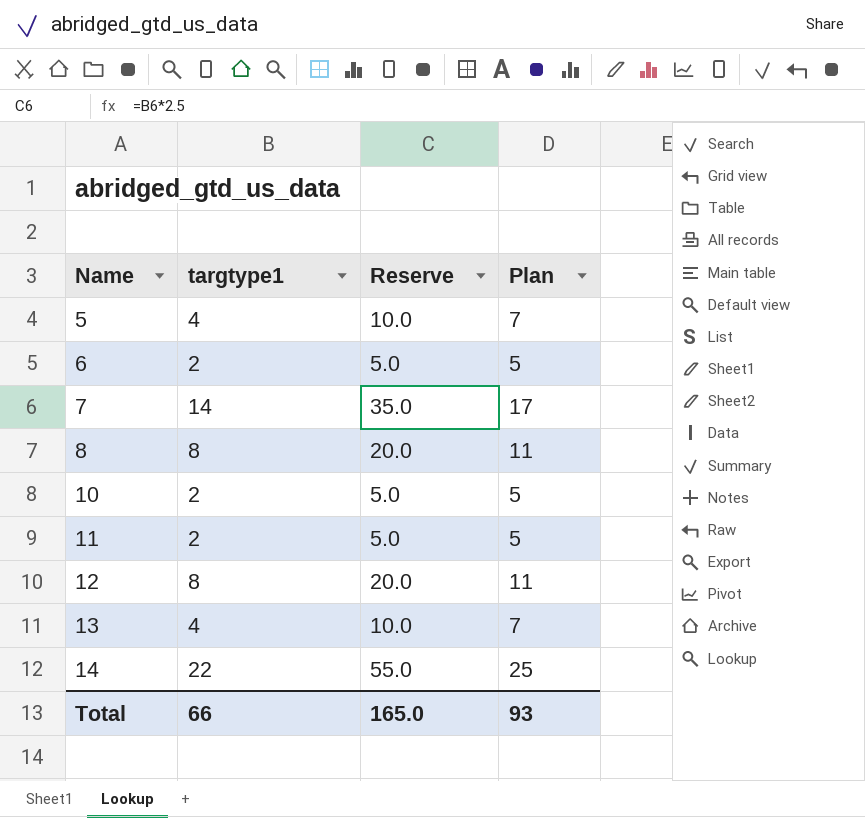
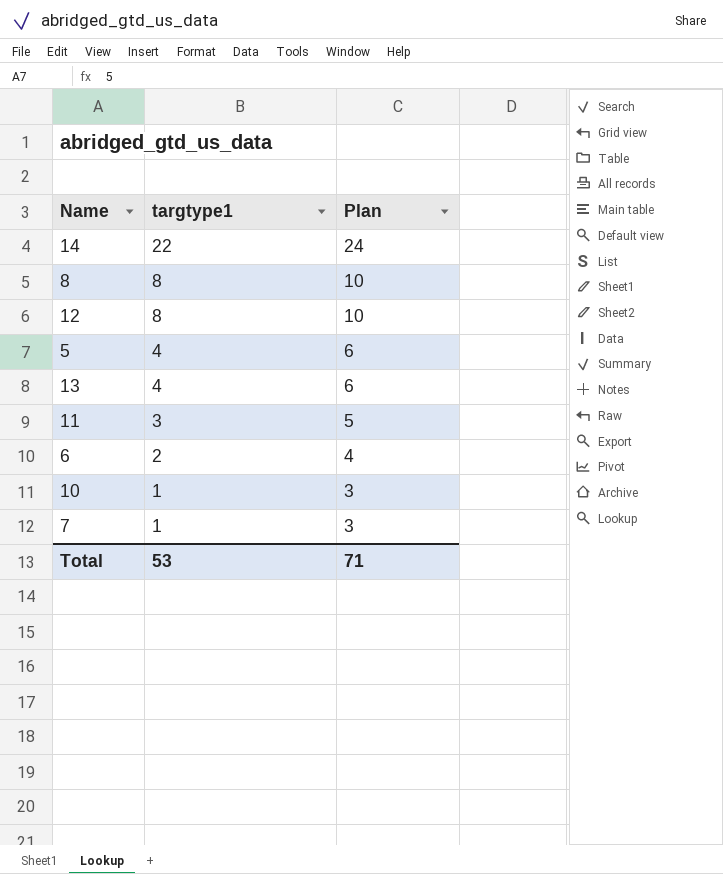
row order: Name ascending -> targtype1 descending
column Reserve | formula: [targtype1] * 2.5 -> none
column Plan | formula: [targtype1] + 3 -> [targtype1] + 2
11 | targtype1: 2 -> 3
10 | targtype1: 2 -> 1
7 | targtype1: 14 -> 1
Total | targtype1: 66 -> 53
Total | Plan: 93 -> 71

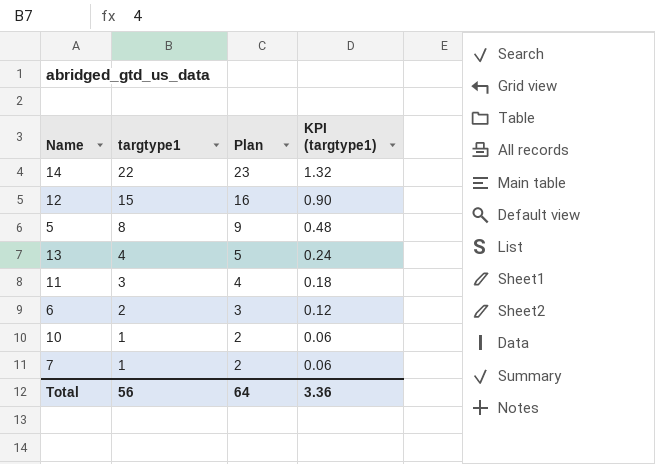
column Plan | formula: [targtype1] + 2 -> [targtype1] + 1
column KPI (targtype1) | formula: none -> [targtype1] * 0.06
row 8: 8 | 10 -> none
12 | targtype1: 8 -> 15
5 | targtype1: 4 -> 8
Total | targtype1: 53 -> 56
Total | Plan: 71 -> 64

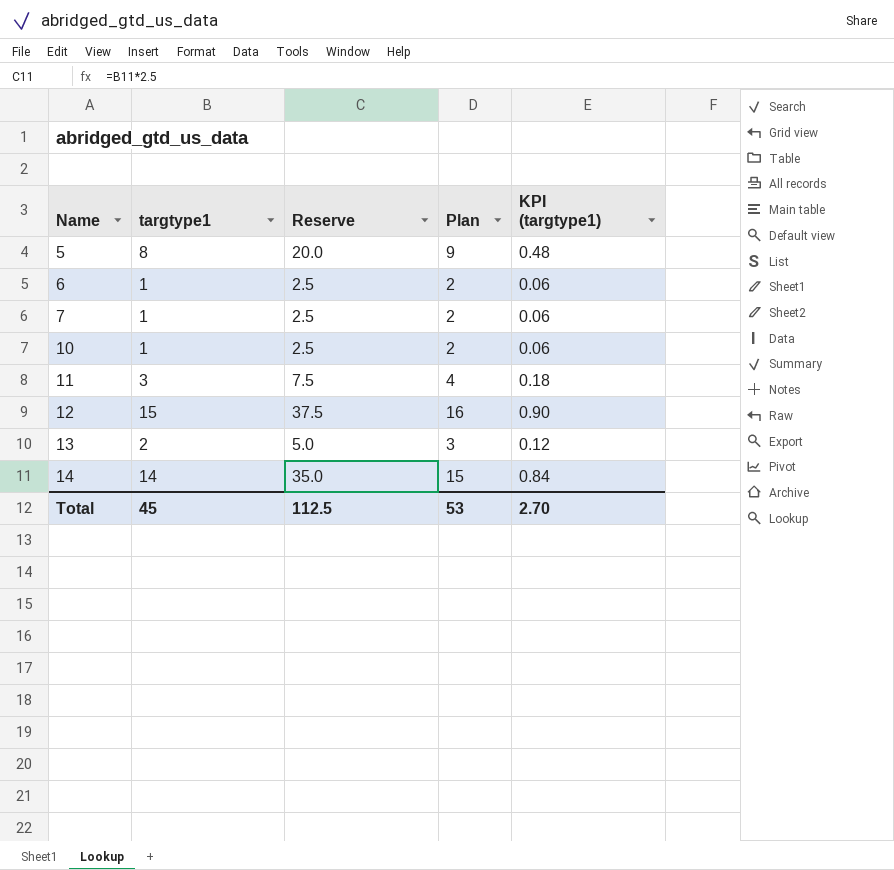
row order: targtype1 descending -> Name ascending
column Reserve | formula: none -> [targtype1] * 2.5
6 | targtype1: 2 -> 1
6 | Plan: 3 -> 2
6 | KPI (targtype1): 0.12 -> 0.06
13 | targtype1: 4 -> 2
13 | Plan: 5 -> 3
13 | KPI (targtype1): 0.24 -> 0.12
14 | targtype1: 22 -> 14
14 | Plan: 23 -> 15
14 | KPI (targtype1): 1.32 -> 0.84
Total | targtype1: 56 -> 45
Total | Plan: 64 -> 53
Total | KPI (targtype1): 3.36 -> 2.70

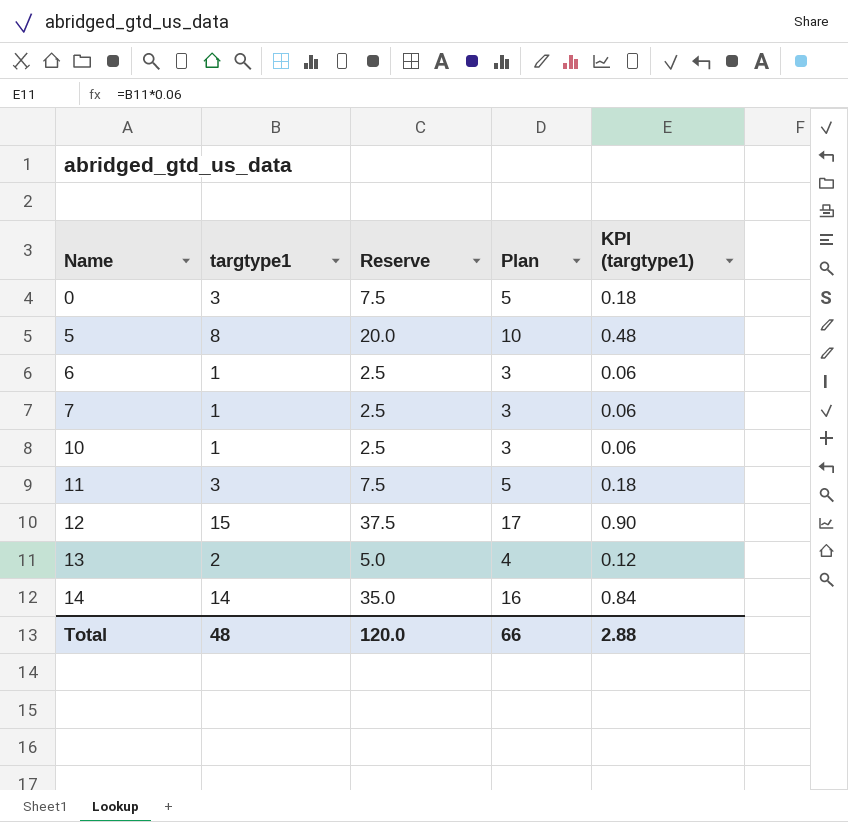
column Plan | formula: [targtype1] + 1 -> [targtype1] + 2
row 0: none -> 3 | 7.5 | 5 | 0.18
Total | targtype1: 45 -> 48
Total | Reserve: 112.5 -> 120.0
Total | Plan: 53 -> 66
Total | KPI (targtype1): 2.70 -> 2.88

